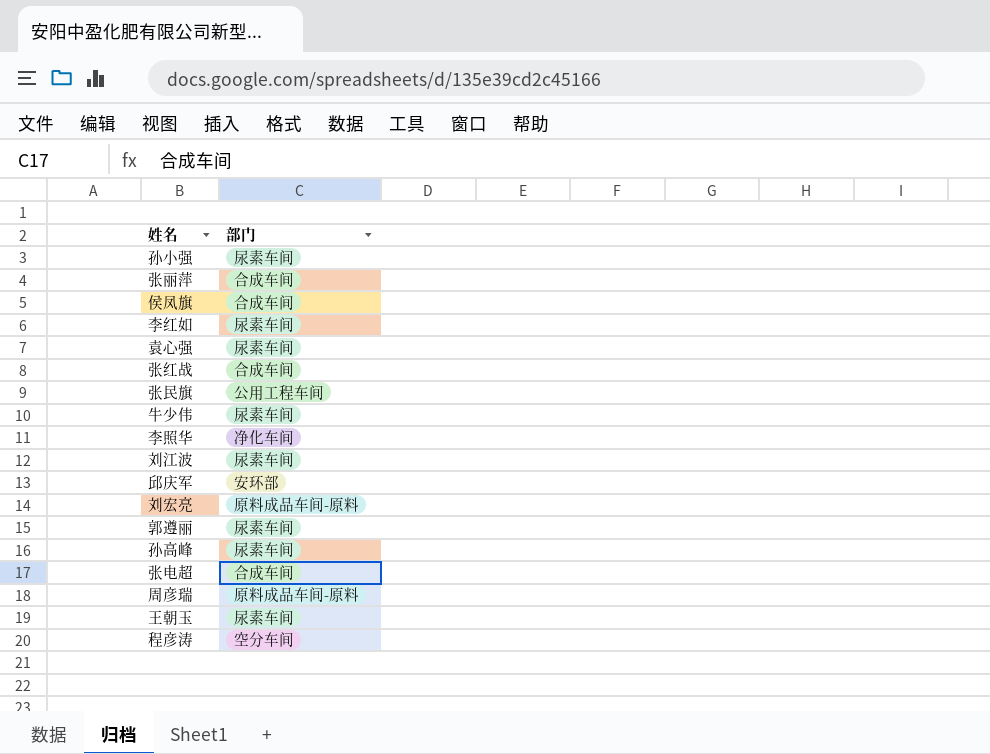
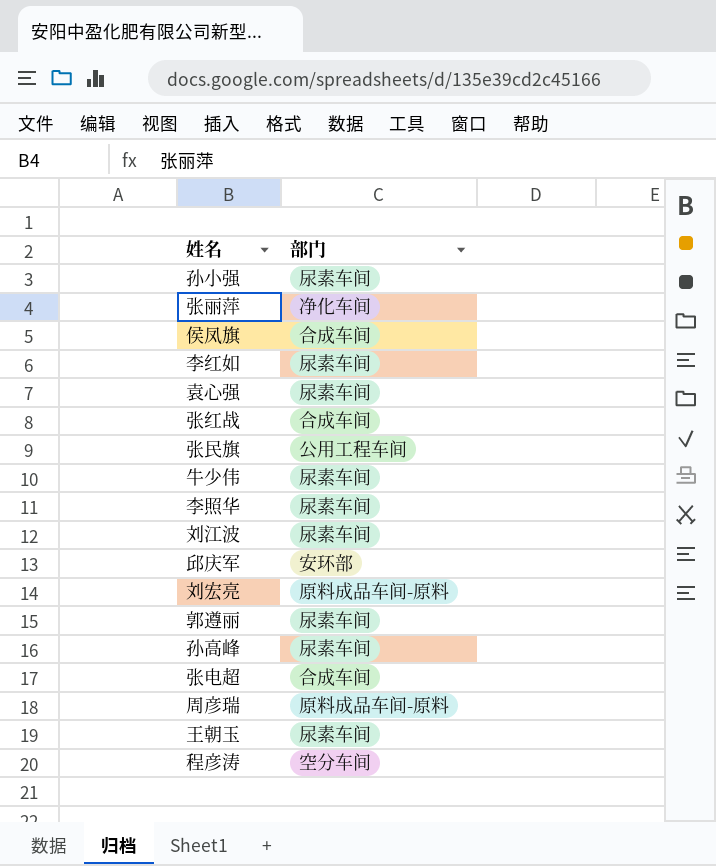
张丽萍 | 部门: 合成车间 -> 净化车间
李照华 | 部门: 净化车间 -> 尿素车间

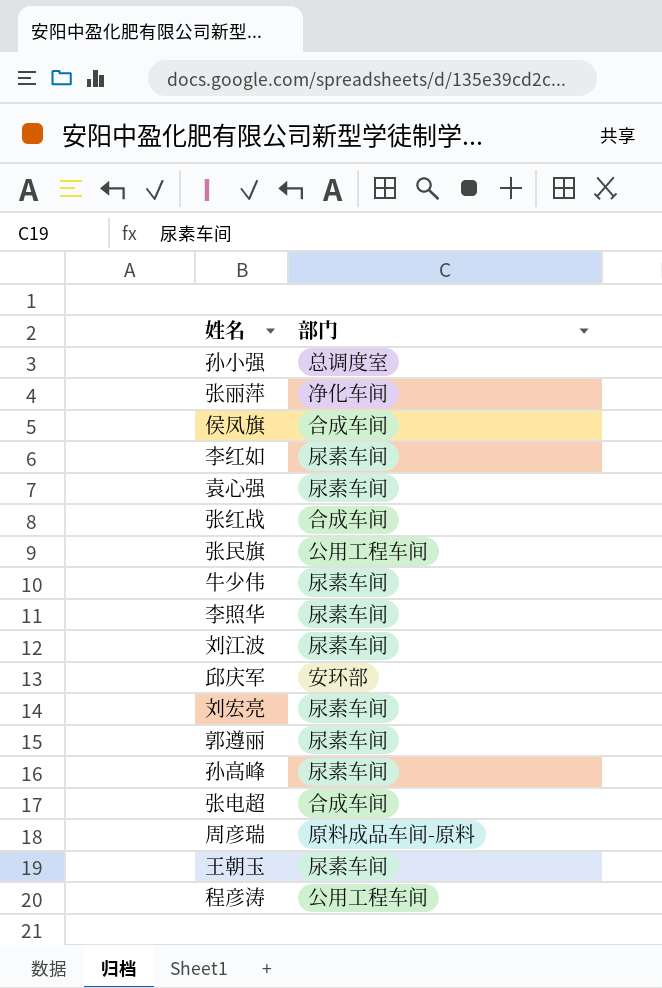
孙小强 | 部门: 尿素车间 -> 总调度室
刘宏亮 | 部门: 原料成品车间-原料 -> 尿素车间
程彦涛 | 部门: 空分车间 -> 公用工程车间

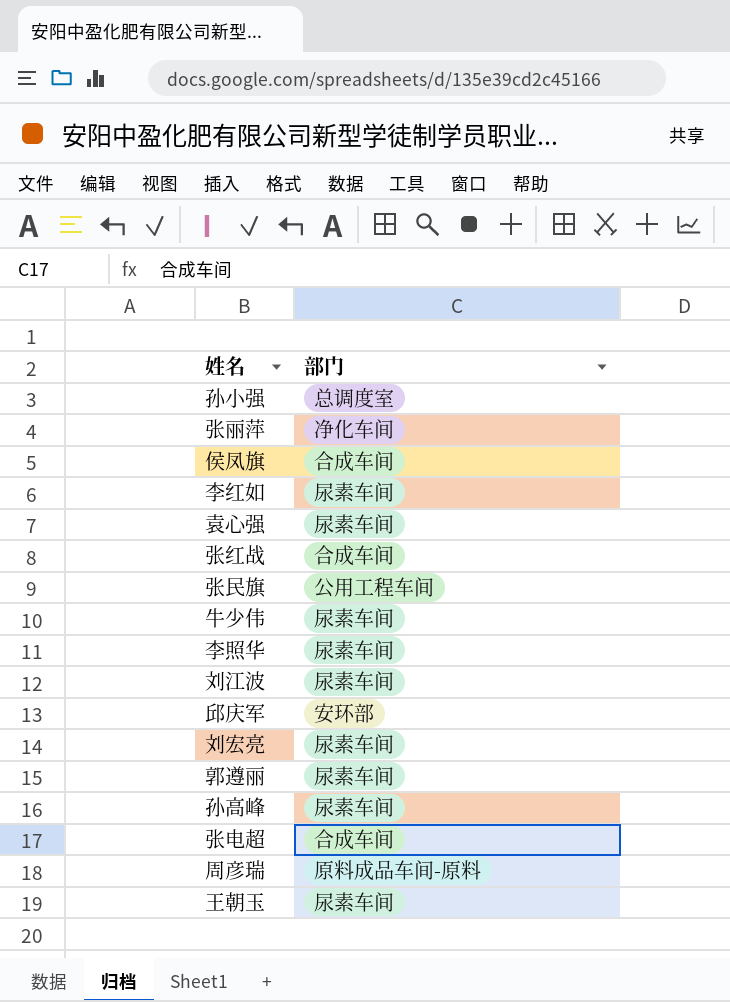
row 程彦涛: 公用工程车间 -> none

